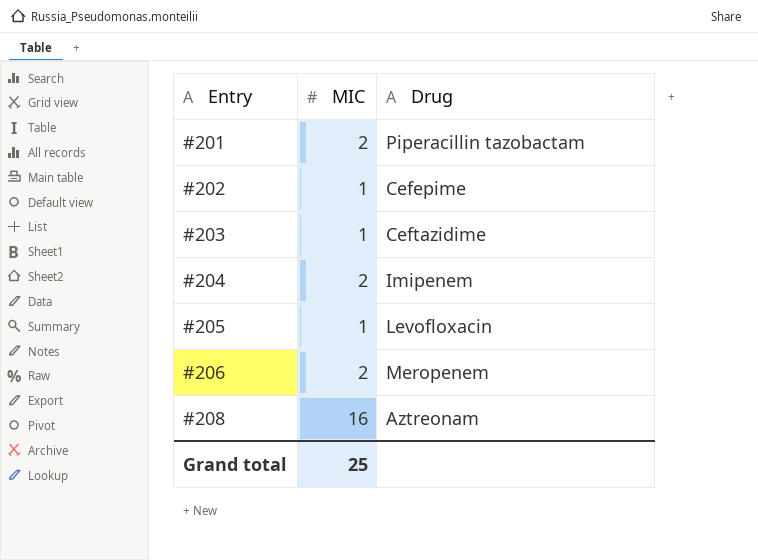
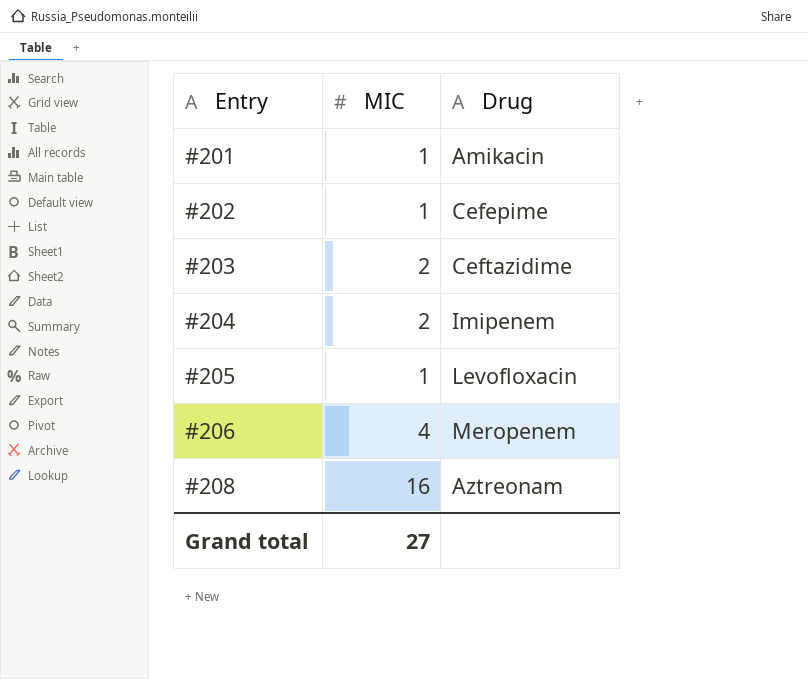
#201 | MIC: 2 -> 1
#201 | Drug: Piperacillin tazobactam -> Amikacin
#203 | MIC: 1 -> 2
#206 | MIC: 2 -> 4
Grand total | MIC: 25 -> 27

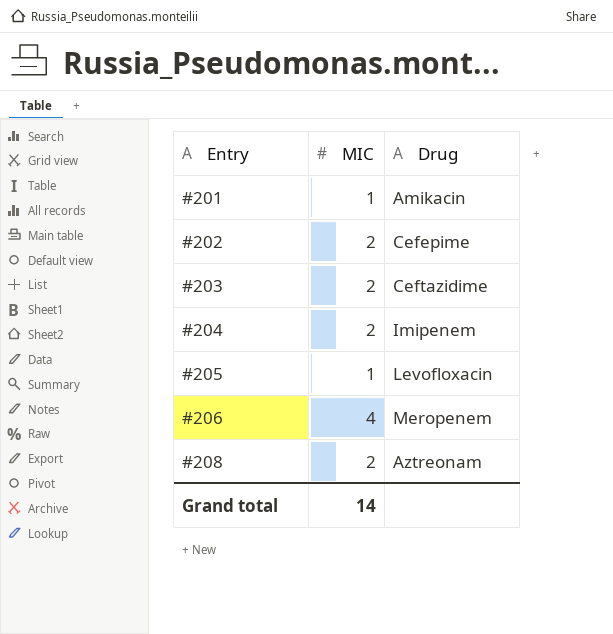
#202 | MIC: 1 -> 2
#208 | MIC: 16 -> 2
Grand total | MIC: 27 -> 14

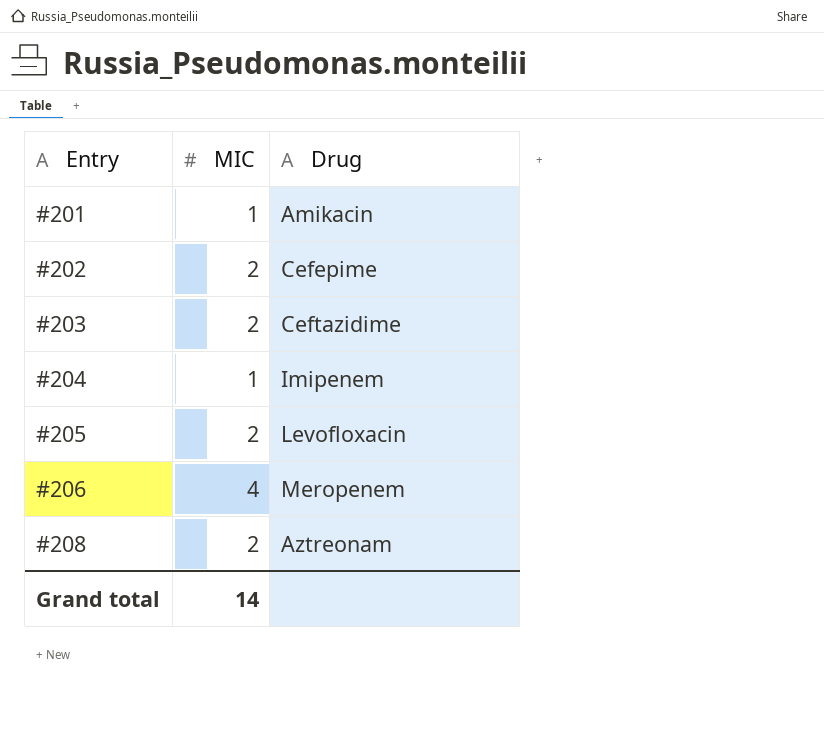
#204 | MIC: 2 -> 1
#205 | MIC: 1 -> 2

